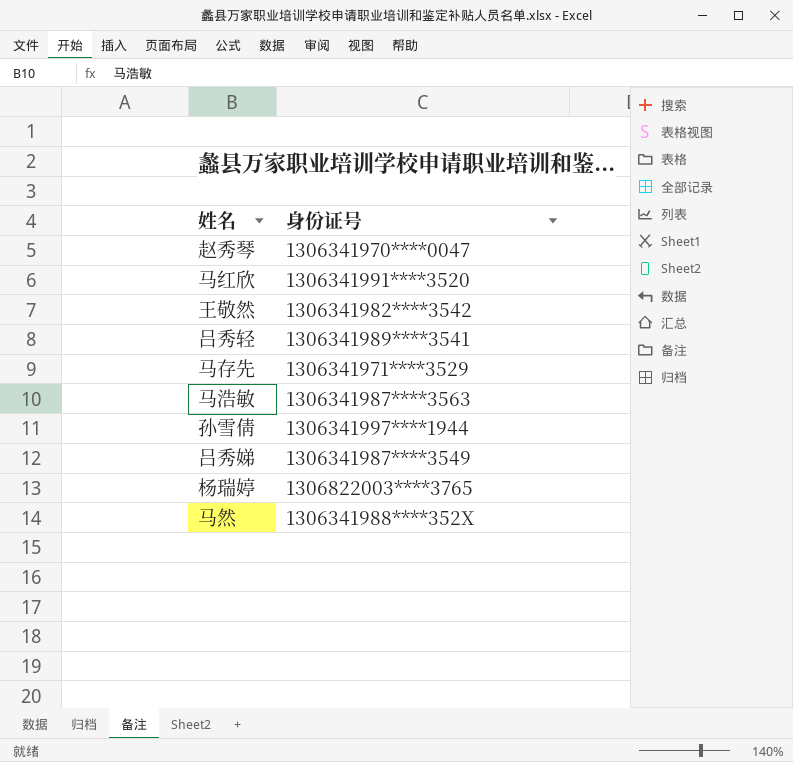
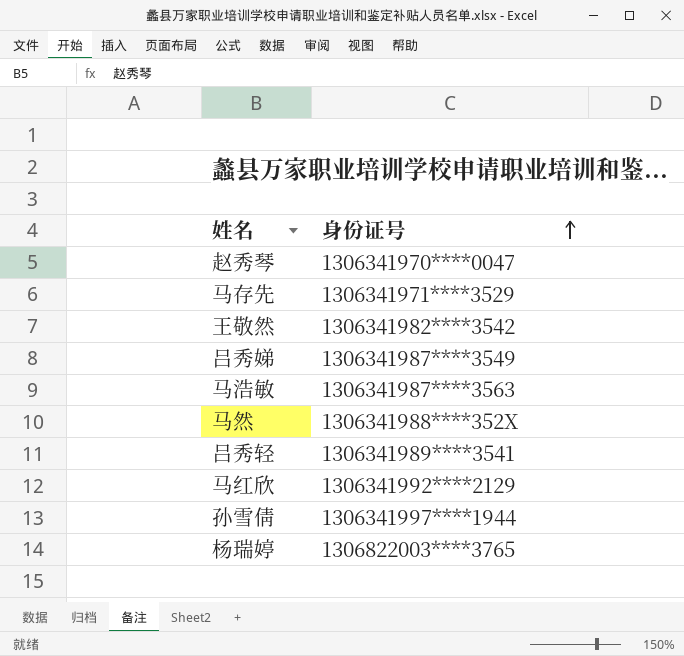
row order: none -> 身份证号 ascending
马红欣 | 身份证号: 1306341991****3520 -> 1306341992****2129

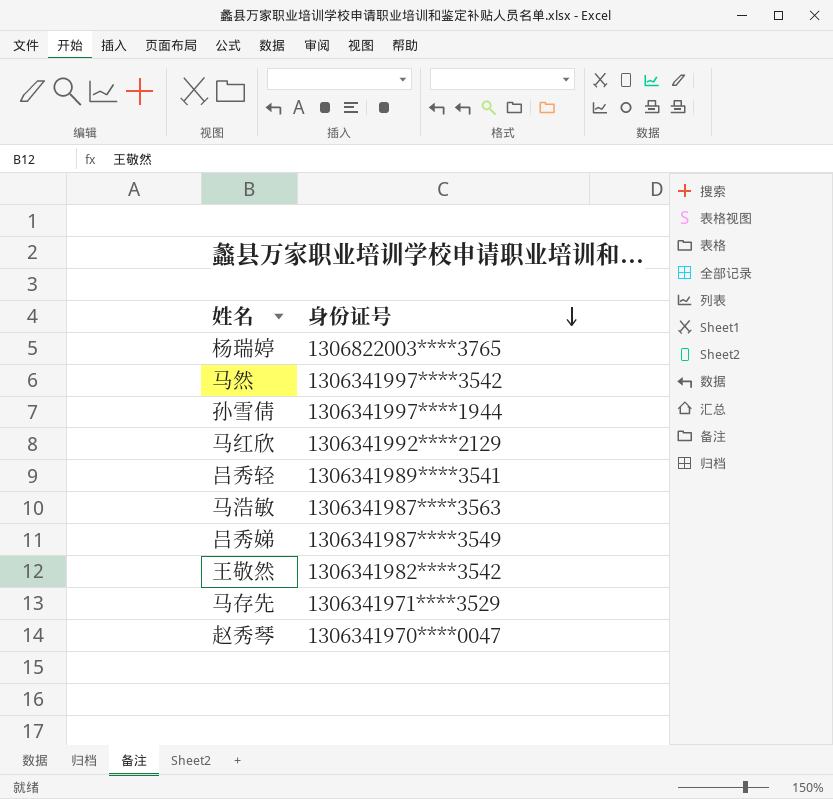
row order: 身份证号 ascending -> 身份证号 descending
马然 | 身份证号: 1306341988****352X -> 1306341997****3542

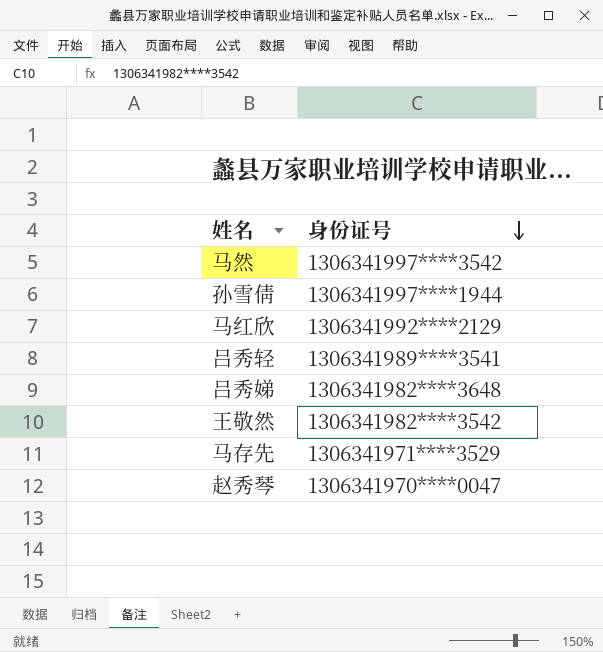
row 杨瑞婷: 1306822003****3765 -> none
row 马浩敏: 1306341987****3563 -> none
吕秀娣 | 身份证号: 1306341987****3549 -> 1306341982****3648

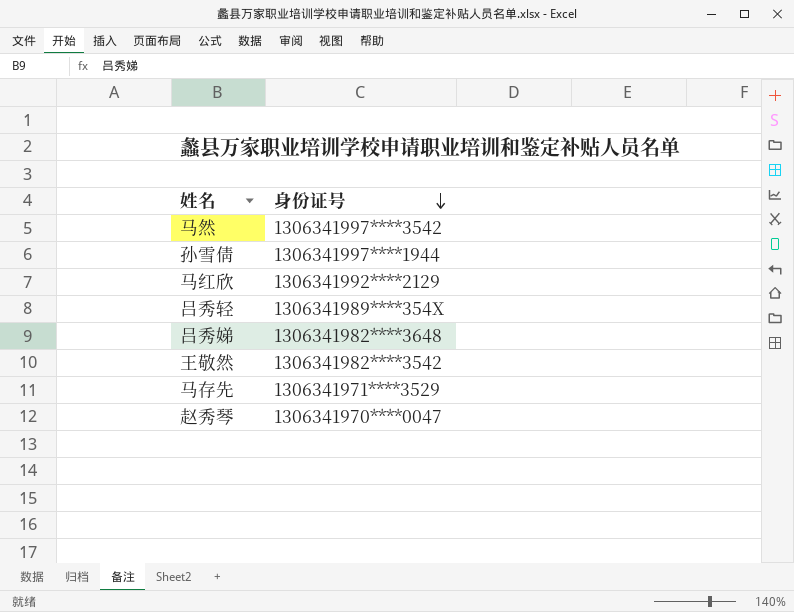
吕秀轻 | 身份证号: 1306341989****3541 -> 1306341989****354X

